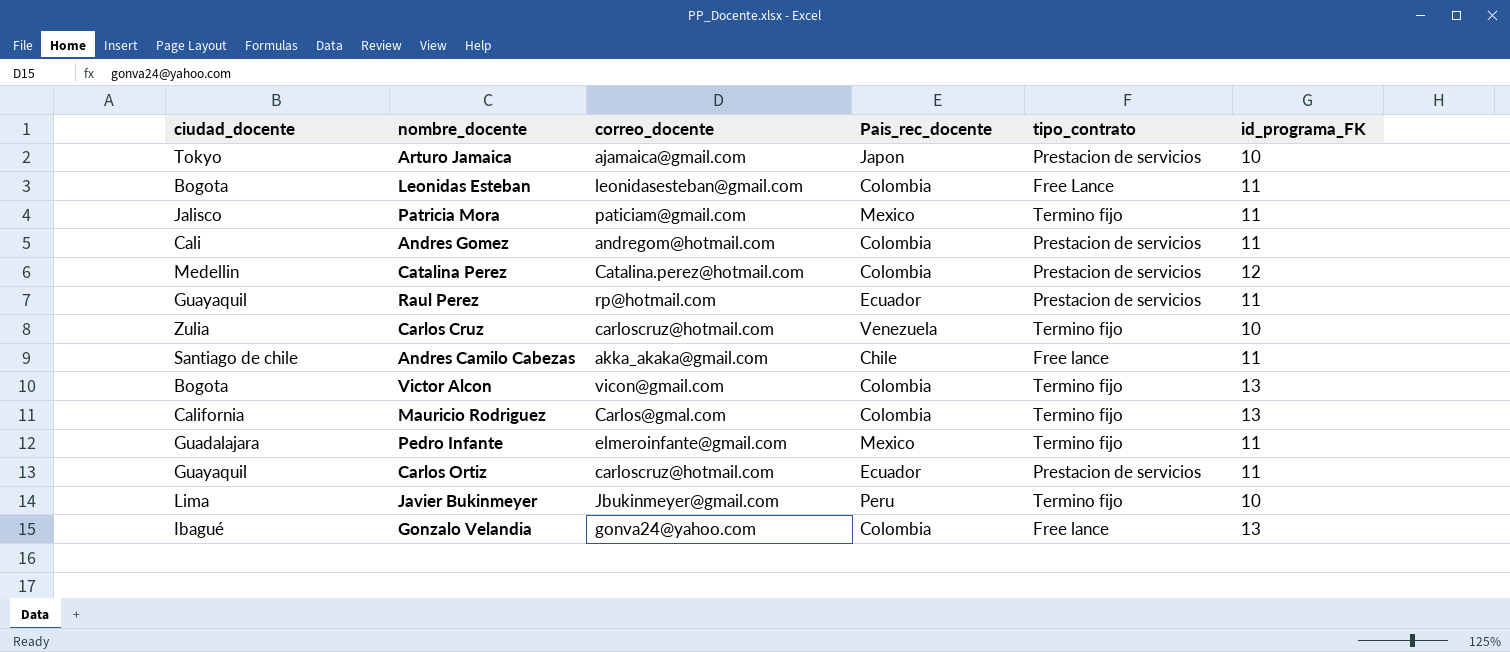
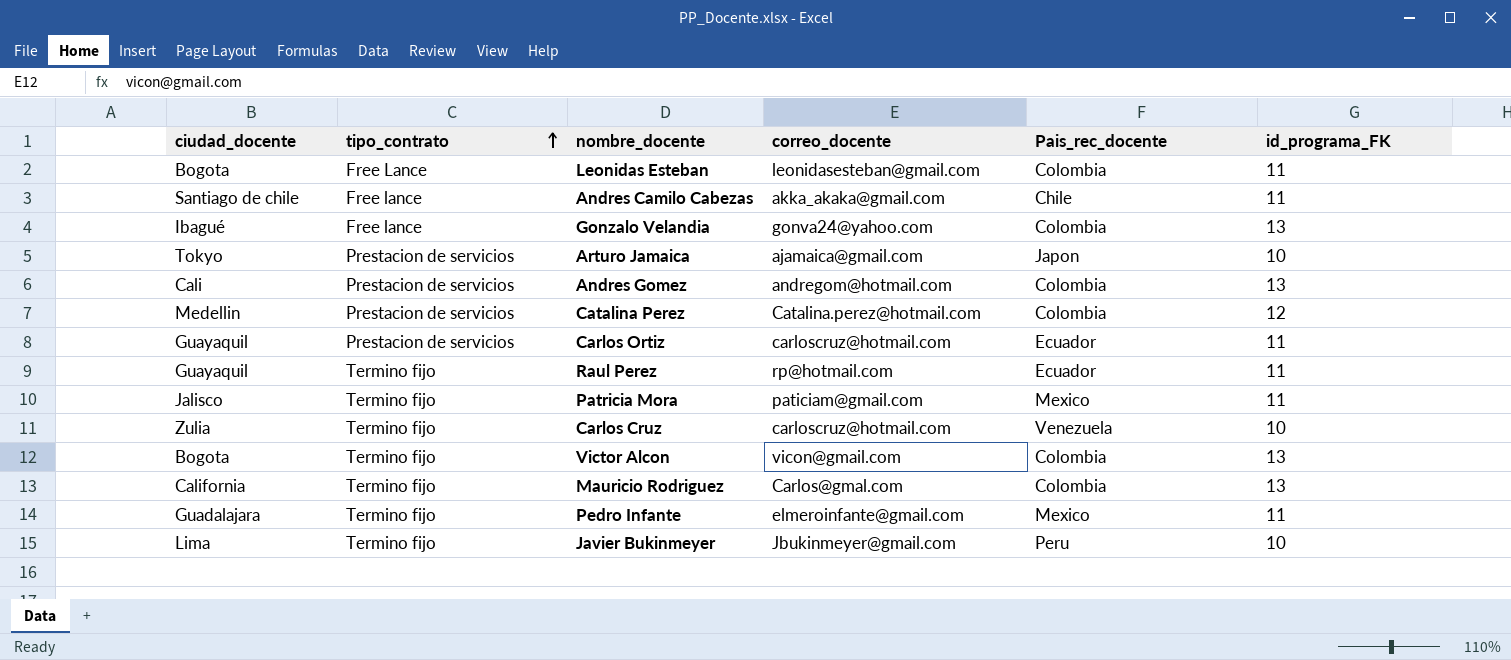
row order: none -> tipo_contrato ascending
column tipo_contrato | position: 5 -> 2
Andres Gomez | id_programa_FK: 11 -> 13
Raul Perez | tipo_contrato: Prestacion de servicios -> Termino fijo

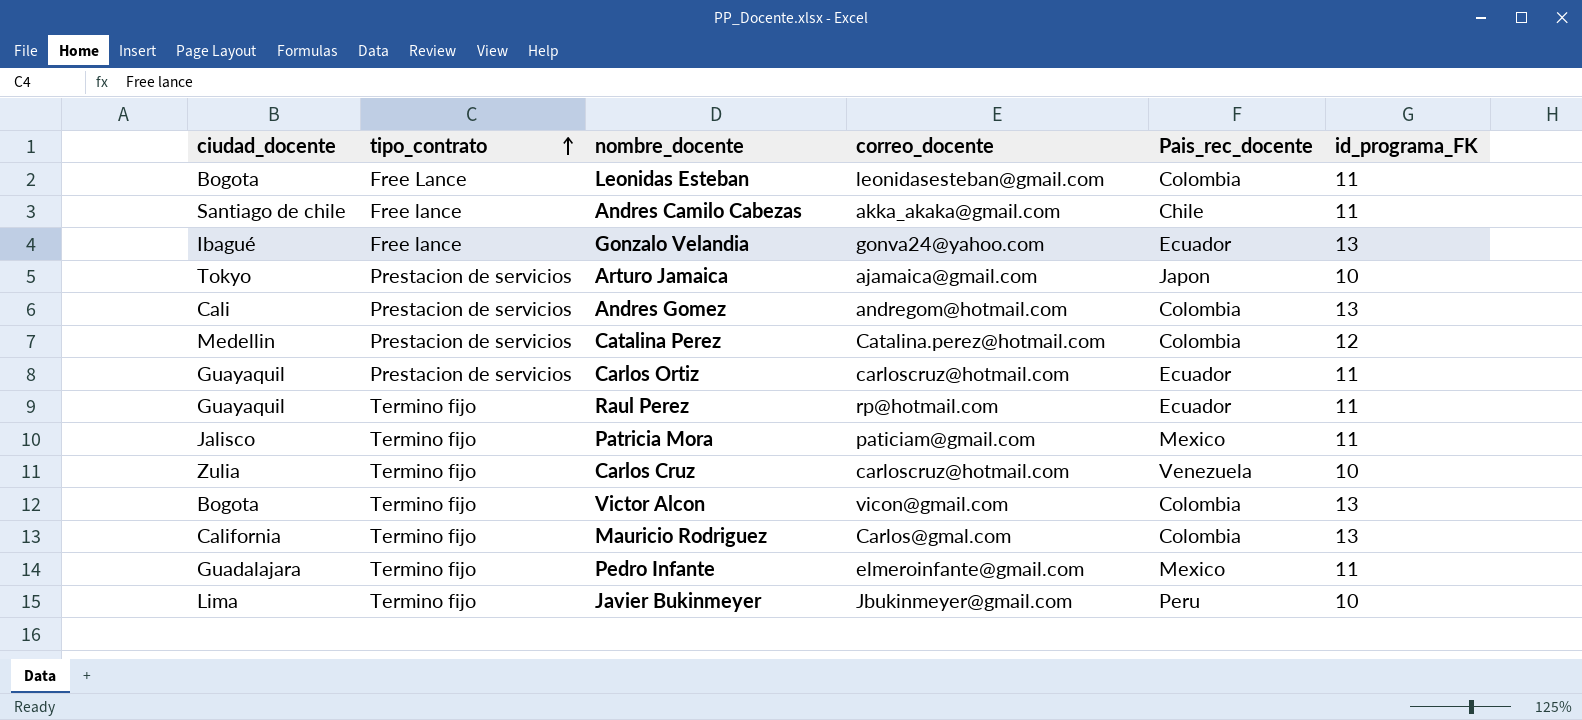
Gonzalo Velandia | Pais_rec_docente: Colombia -> Ecuador

